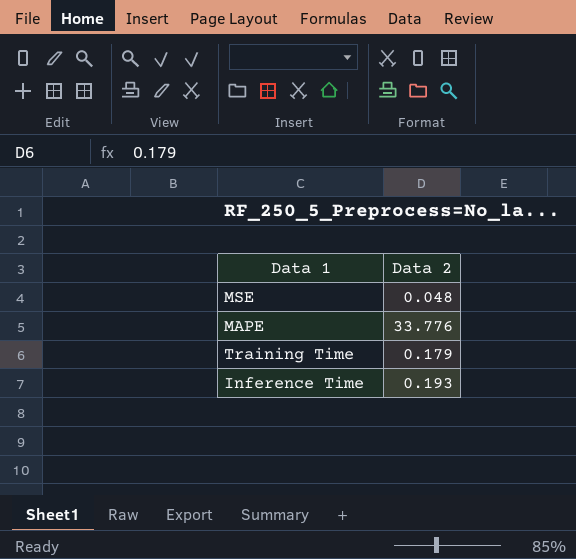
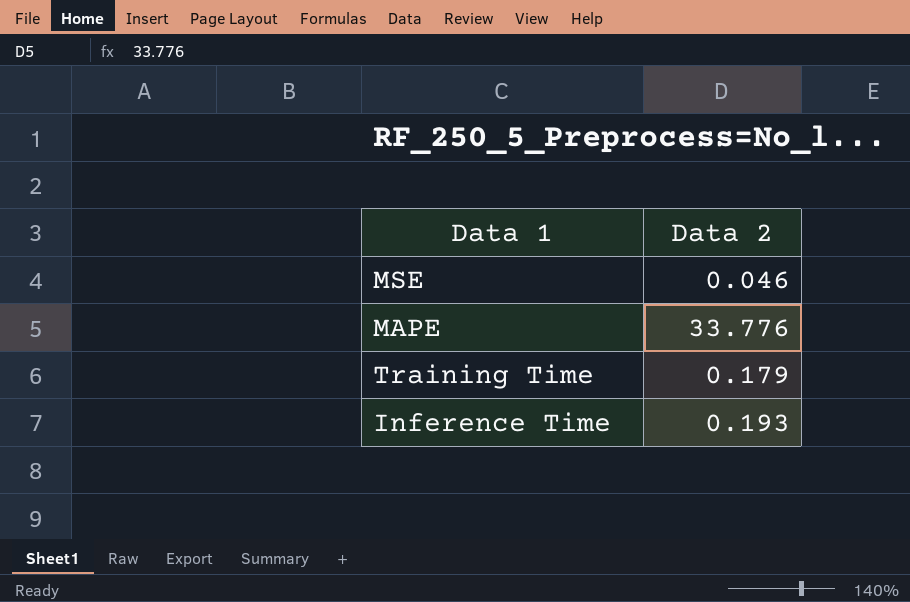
MSE | Data 2: 0.048 -> 0.046

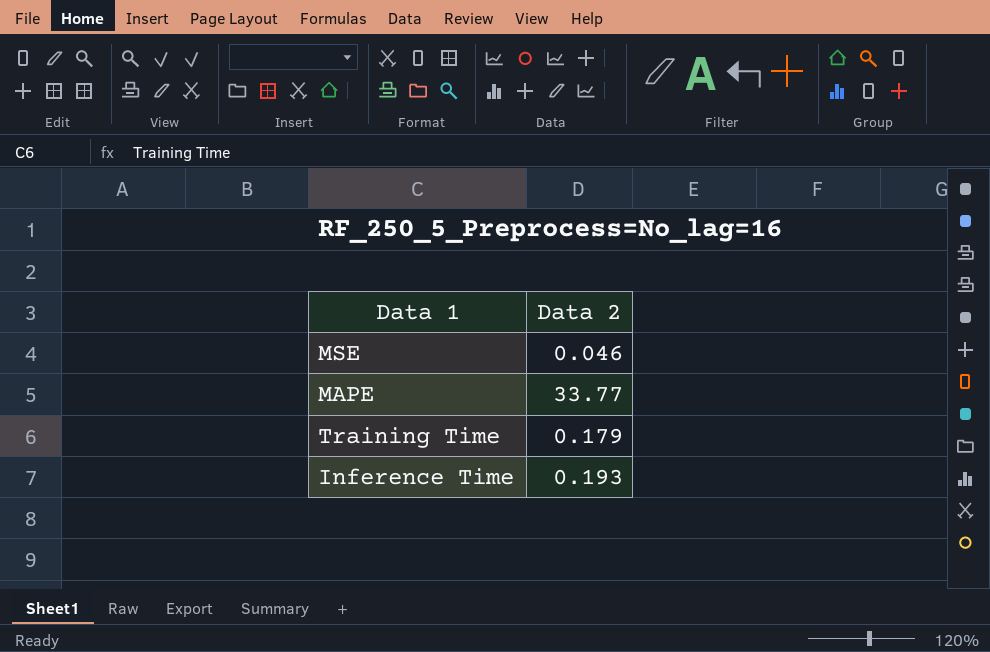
MAPE | Data 2: 33.776 -> 33.77

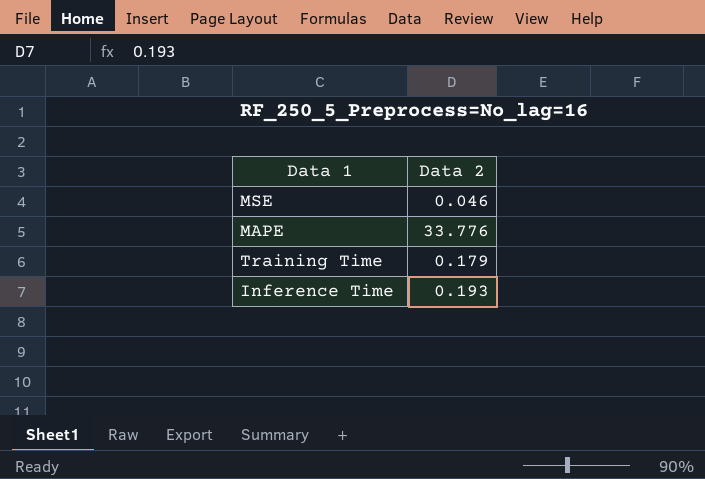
MAPE | Data 2: 33.77 -> 33.776

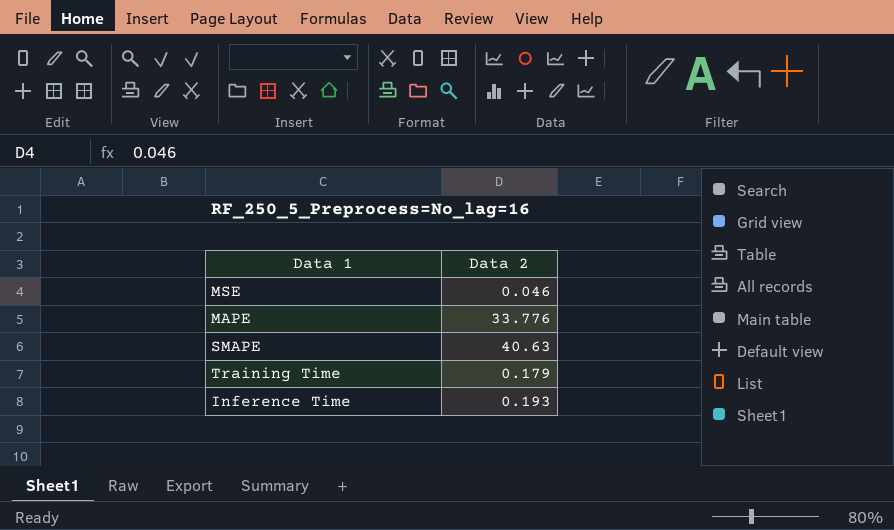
row SMAPE: none -> 40.63

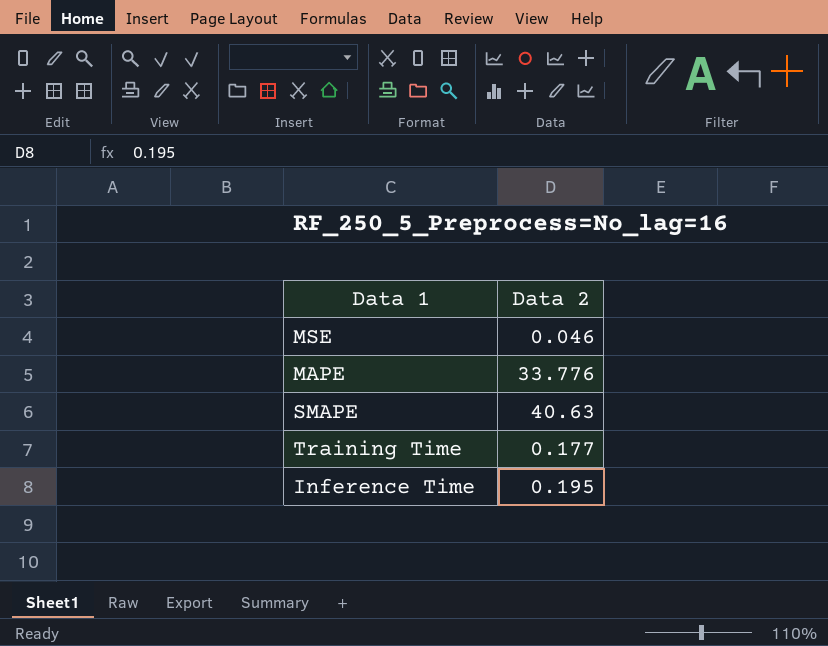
Training Time | Data 2: 0.179 -> 0.177
Inference Time | Data 2: 0.193 -> 0.195

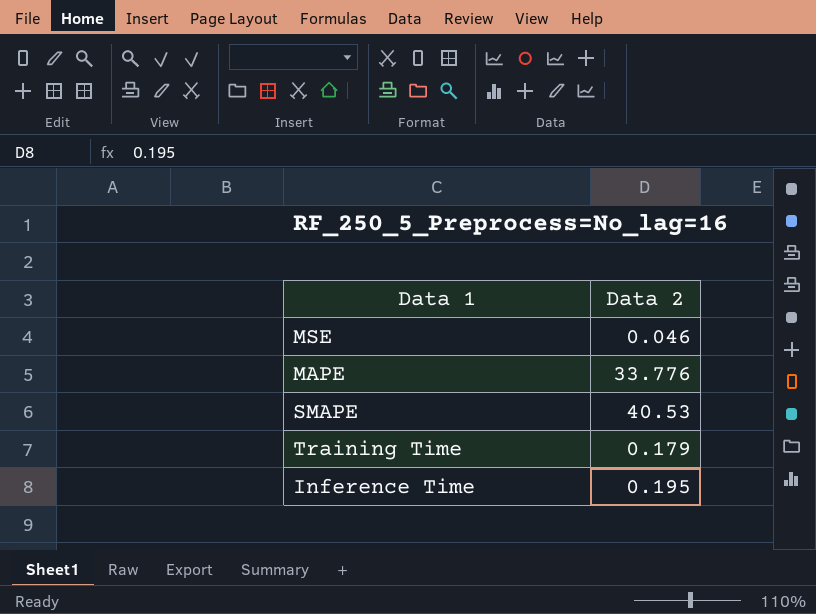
SMAPE | Data 2: 40.63 -> 40.53
Training Time | Data 2: 0.177 -> 0.179

